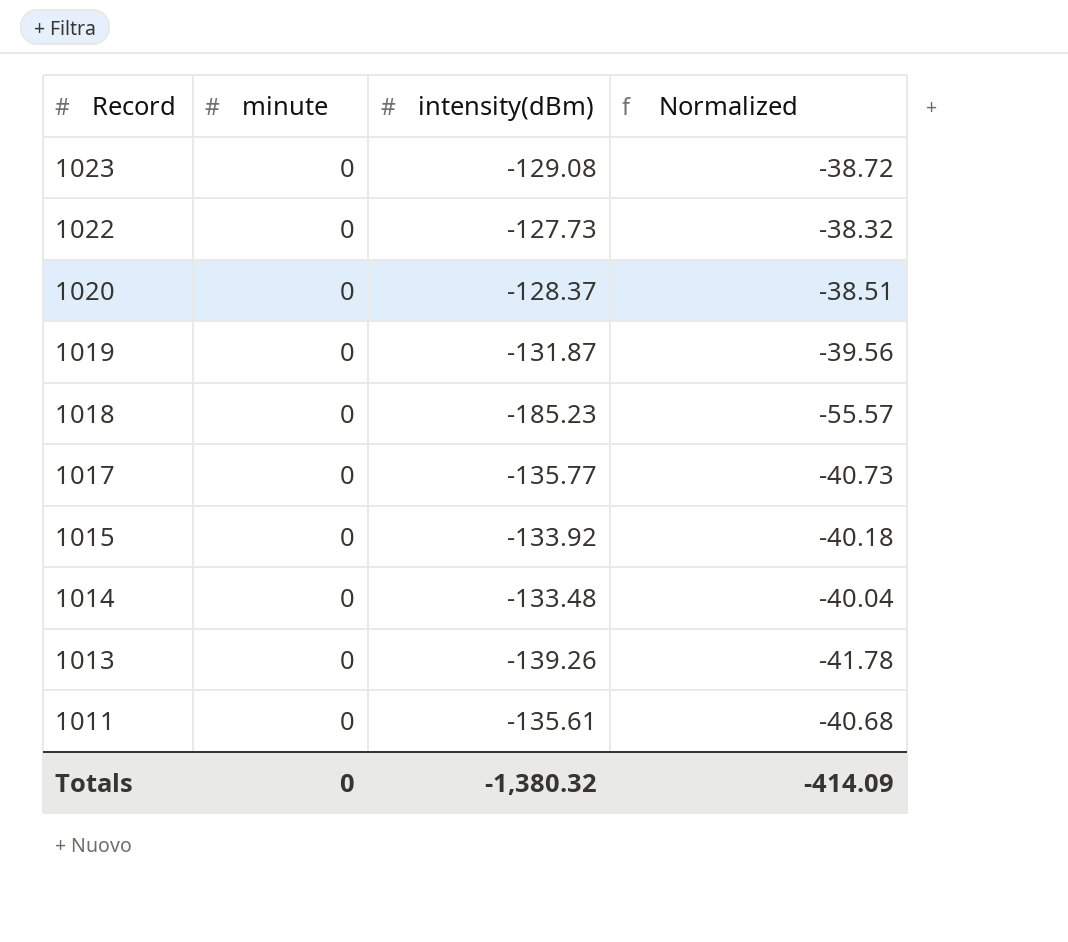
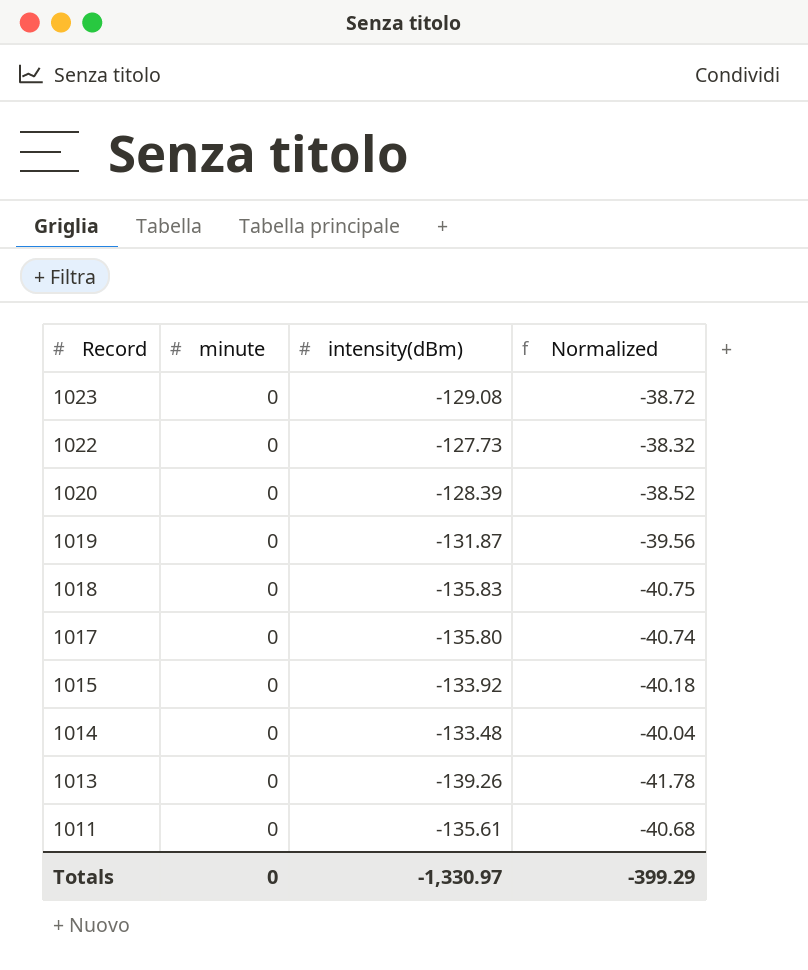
1020 | intensity(dBm): -128.37 -> -128.39
1020 | Normalized: -38.51 -> -38.52
1018 | intensity(dBm): -185.23 -> -135.83
1018 | Normalized: -55.57 -> -40.75
1017 | intensity(dBm): -135.77 -> -135.80
1017 | Normalized: -40.73 -> -40.74
Totals | intensity(dBm): -1,380.32 -> -1,330.97
Totals | Normalized: -414.09 -> -399.29

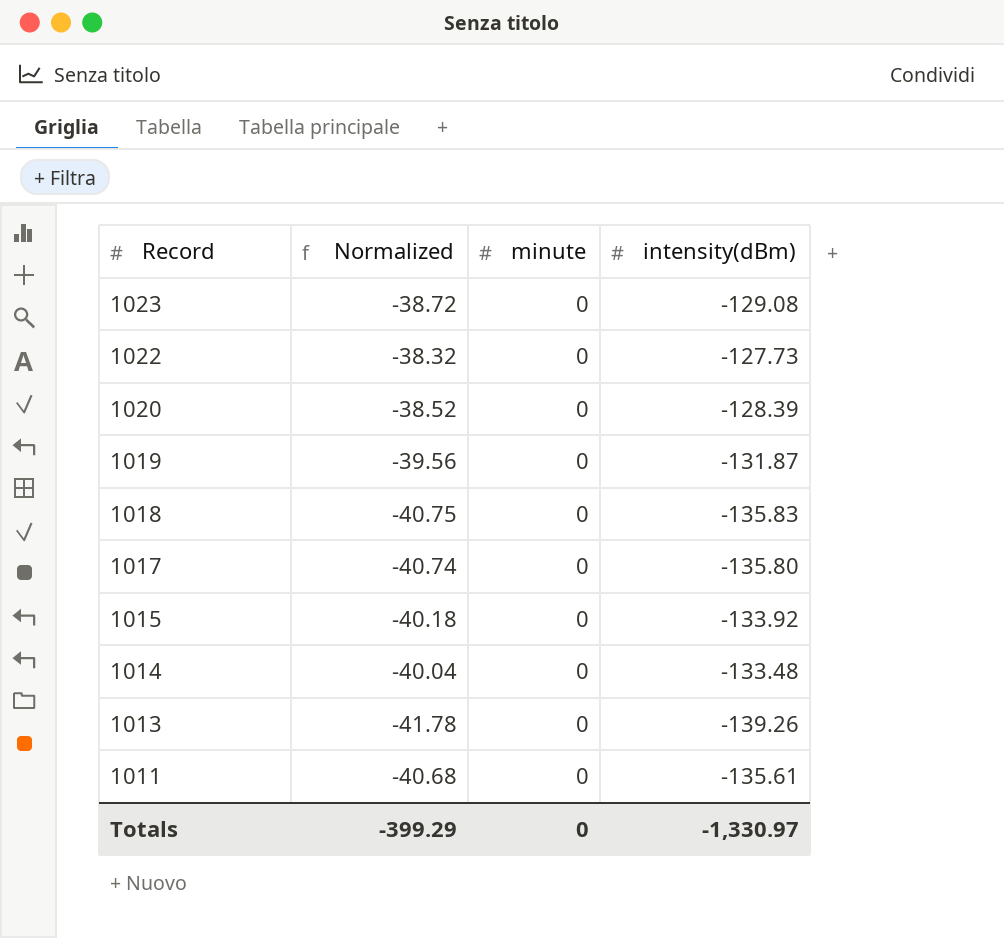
column Normalized | position: 4 -> 2

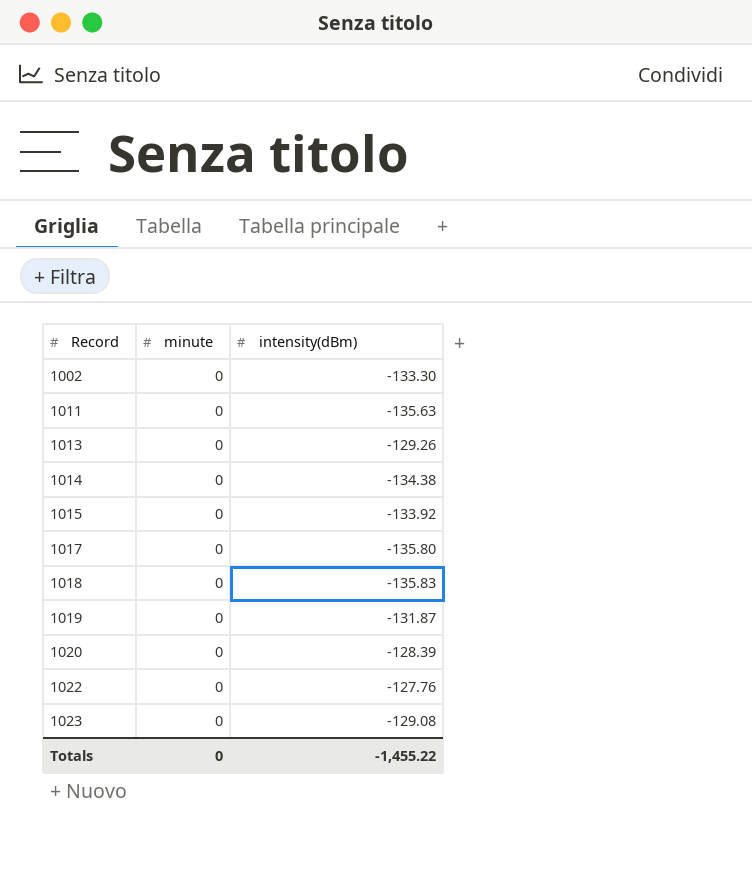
row order: Record descending -> Record ascending
column Normalized | formula: [intensity(dBm)] * 0.3 -> none
row 1002: none -> 0 | -133.30
1011 | intensity(dBm): -135.61 -> -135.63
1013 | intensity(dBm): -139.26 -> -129.26
1014 | intensity(dBm): -133.48 -> -134.38
1022 | intensity(dBm): -127.73 -> -127.76
Totals | intensity(dBm): -1,330.97 -> -1,455.22

